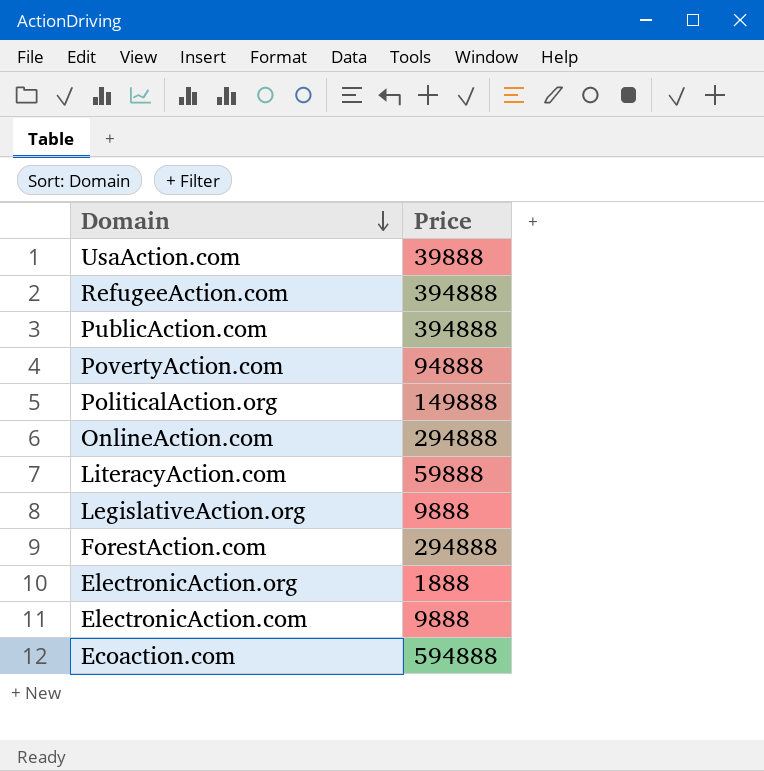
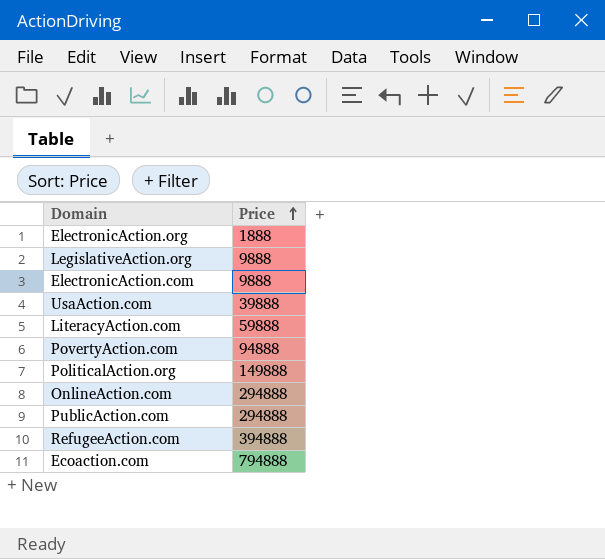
row order: Domain descending -> Price ascending
row ForestAction.com: 294888 -> none
PublicAction.com | Price: 394888 -> 294888
Ecoaction.com | Price: 594888 -> 794888

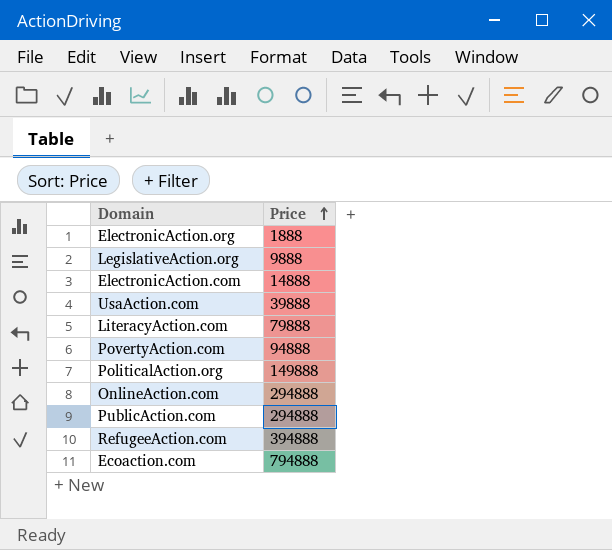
ElectronicAction.com | Price: 9888 -> 14888
LiteracyAction.com | Price: 59888 -> 79888

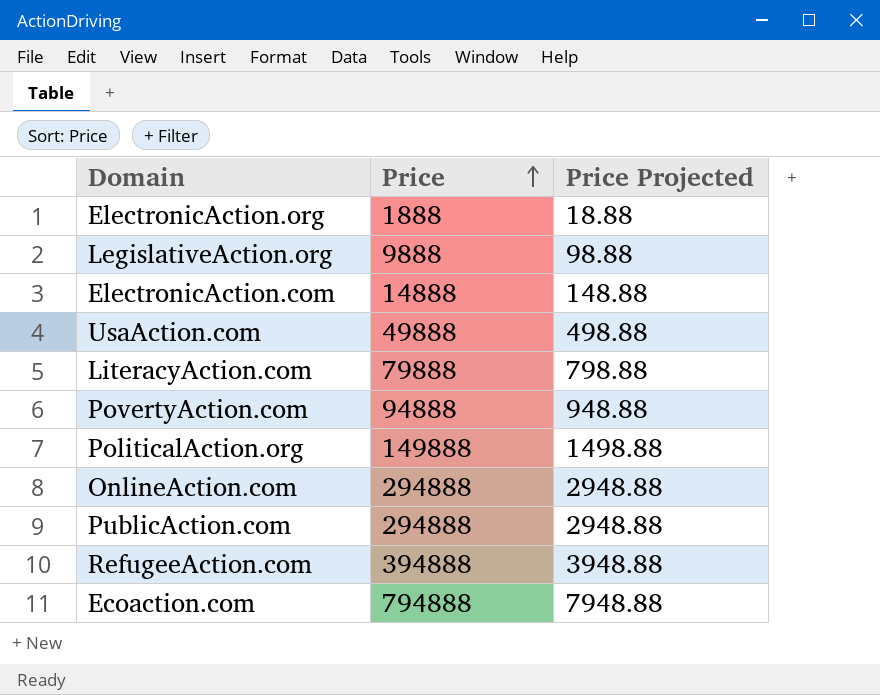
column Price Projected | formula: none -> [Price] * 0.01
UsaAction.com | Price: 39888 -> 49888

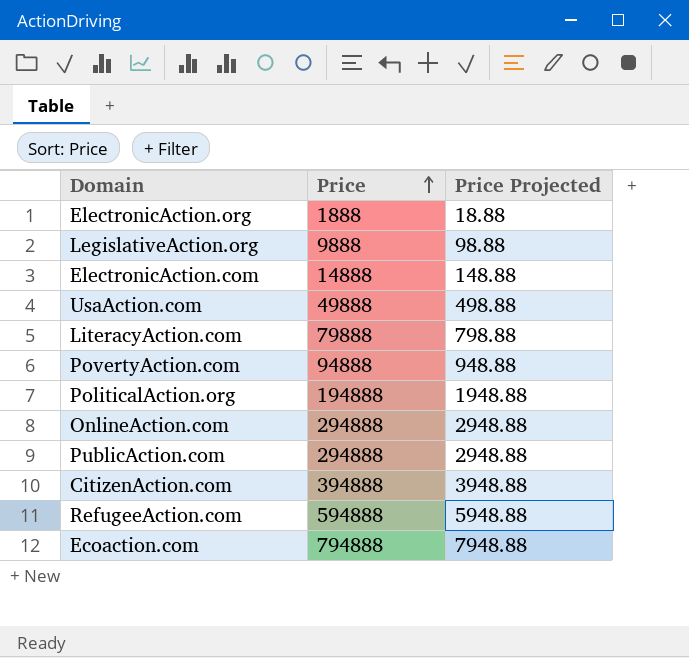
PoliticalAction.org | Price: 149888 -> 194888
PoliticalAction.org | Price Projected: 1498.88 -> 1948.88
row CitizenAction.com: none -> 394888 | 3948.88
RefugeeAction.com | Price: 394888 -> 594888
RefugeeAction.com | Price Projected: 3948.88 -> 5948.88

